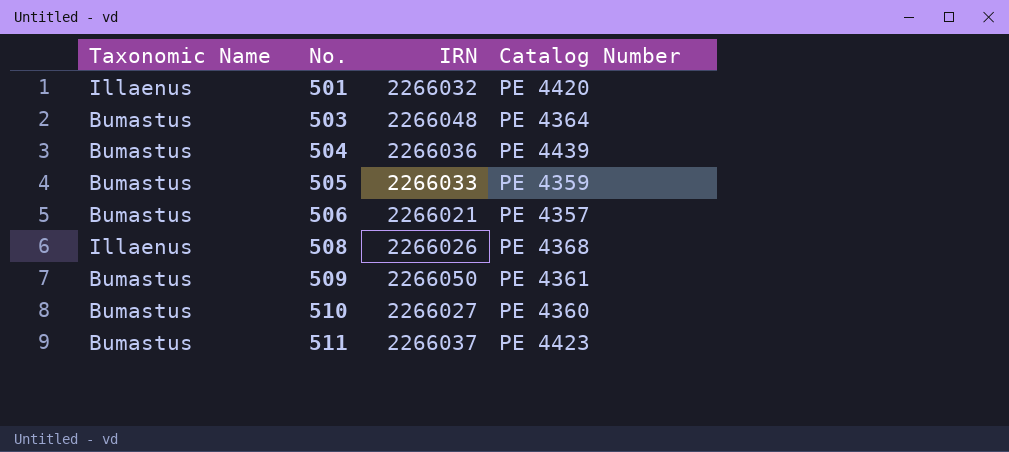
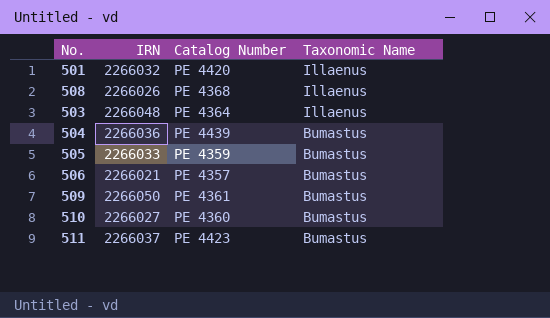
row order: No. ascending -> Taxonomic Name descending
column Taxonomic Name | position: 1 -> 4
503 | Taxonomic Name: Bumastus -> Illaenus

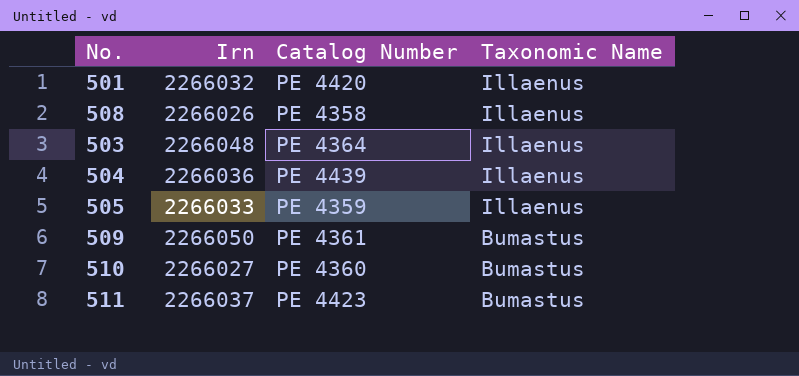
column name: IRN -> Irn
row 506: 2266021 | PE 4357 | Bumastus -> none
508 | Catalog Number: PE 4368 -> PE 4358
504 | Taxonomic Name: Bumastus -> Illaenus
505 | Taxonomic Name: Bumastus -> Illaenus

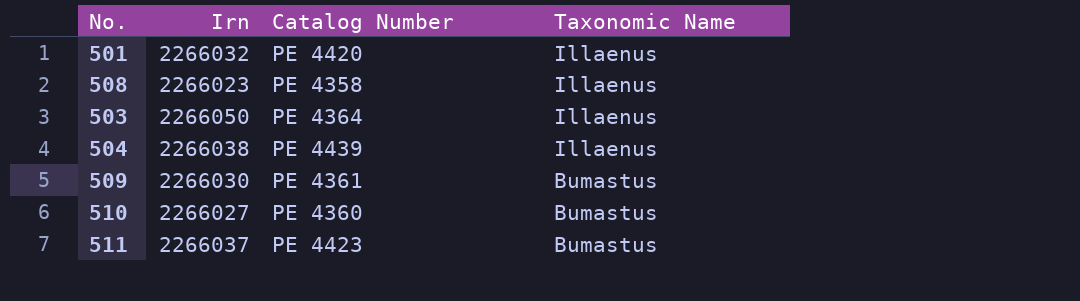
row 505: 2266033 | PE 4359 | Illaenus -> none
508 | Irn: 2266026 -> 2266023
503 | Irn: 2266048 -> 2266050
504 | Irn: 2266036 -> 2266038
509 | Irn: 2266050 -> 2266030

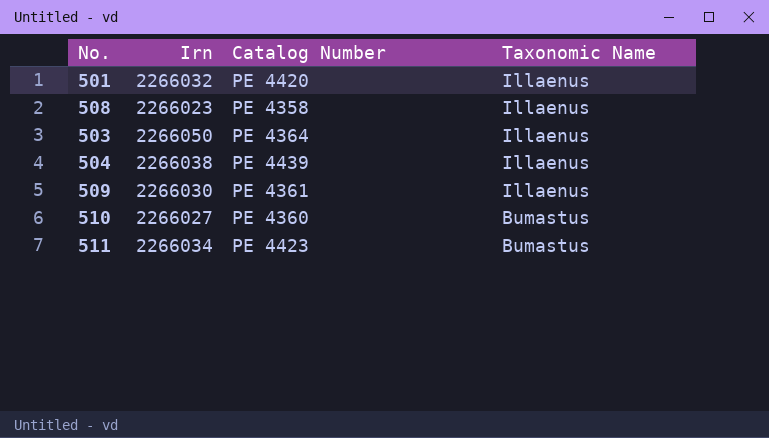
509 | Taxonomic Name: Bumastus -> Illaenus
511 | Irn: 2266037 -> 2266034

